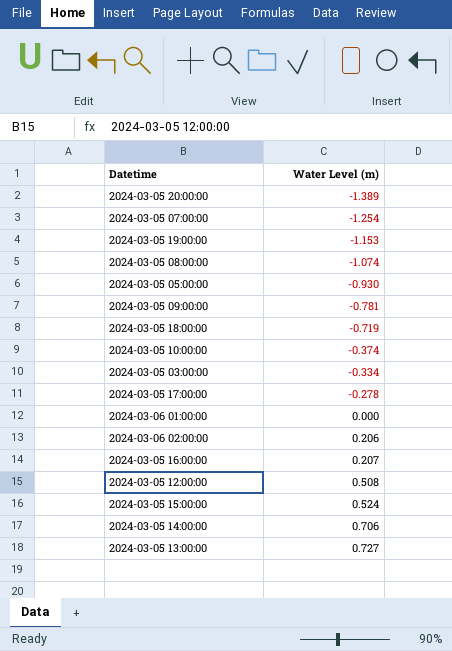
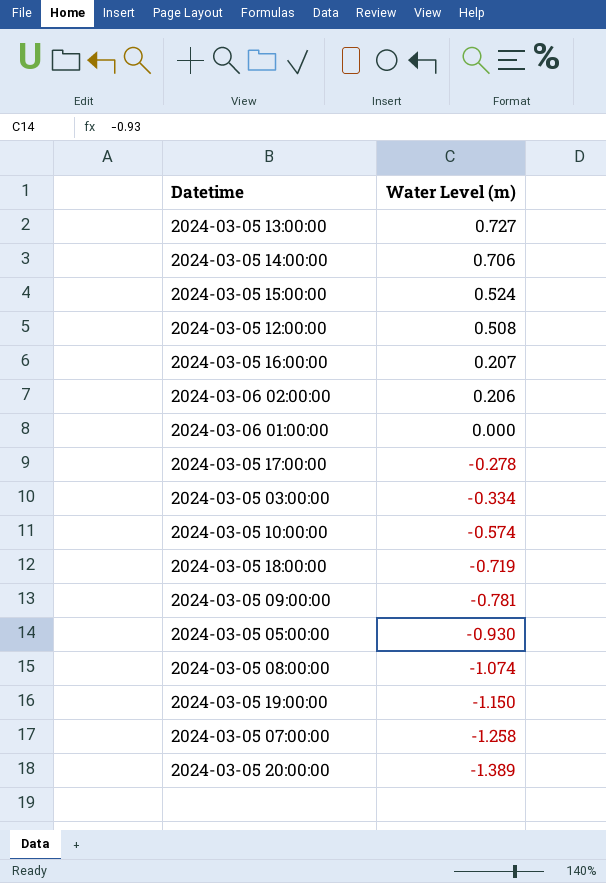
row order: Water Level (m) ascending -> Water Level (m) descending
2024-03-05 10:00:00 | Water Level (m): -0.374 -> -0.574
2024-03-05 19:00:00 | Water Level (m): -1.153 -> -1.150
2024-03-05 07:00:00 | Water Level (m): -1.254 -> -1.258

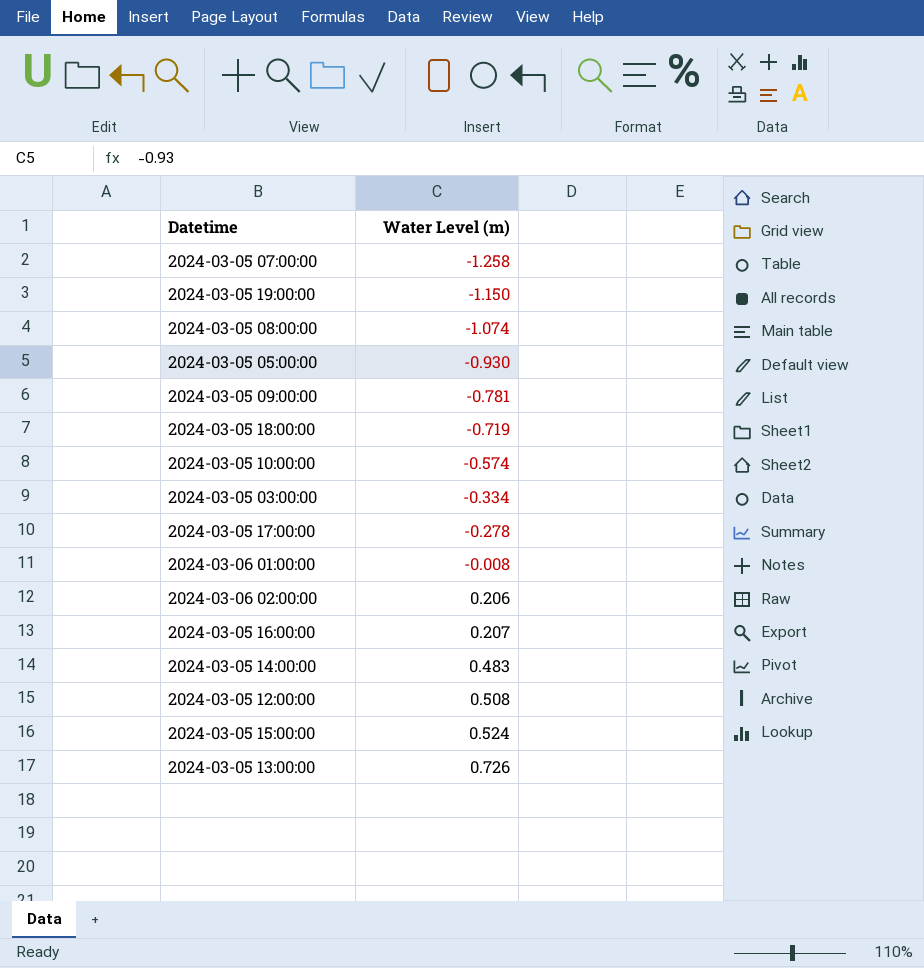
row order: Water Level (m) descending -> Water Level (m) ascending
row 2024-03-05 20:00:00: -1.389 -> none
2024-03-06 01:00:00 | Water Level (m): 0.000 -> -0.008
2024-03-05 14:00:00 | Water Level (m): 0.706 -> 0.483
2024-03-05 13:00:00 | Water Level (m): 0.727 -> 0.726

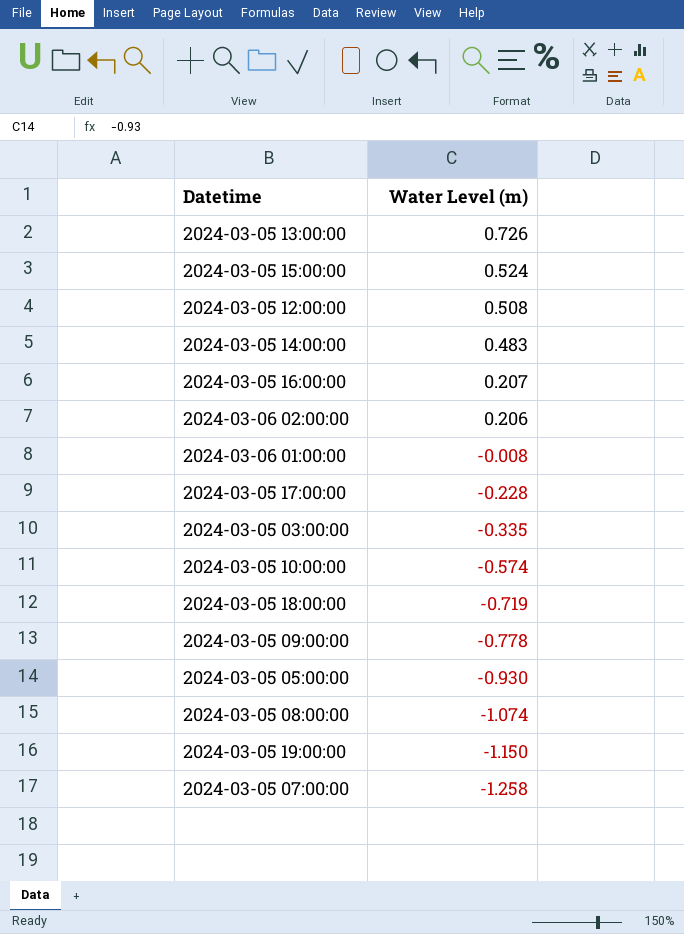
row order: Water Level (m) ascending -> Water Level (m) descending
2024-03-05 17:00:00 | Water Level (m): -0.278 -> -0.228
2024-03-05 03:00:00 | Water Level (m): -0.334 -> -0.335
2024-03-05 09:00:00 | Water Level (m): -0.781 -> -0.778

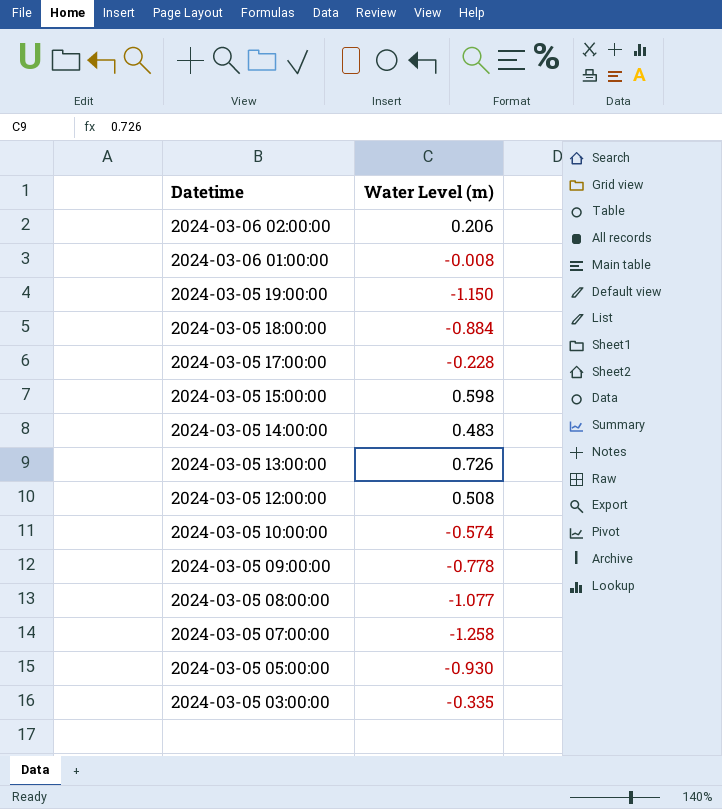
row order: Water Level (m) descending -> Datetime descending
row 2024-03-05 16:00:00: 0.207 -> none
2024-03-05 18:00:00 | Water Level (m): -0.719 -> -0.884
2024-03-05 15:00:00 | Water Level (m): 0.524 -> 0.598
2024-03-05 08:00:00 | Water Level (m): -1.074 -> -1.077

